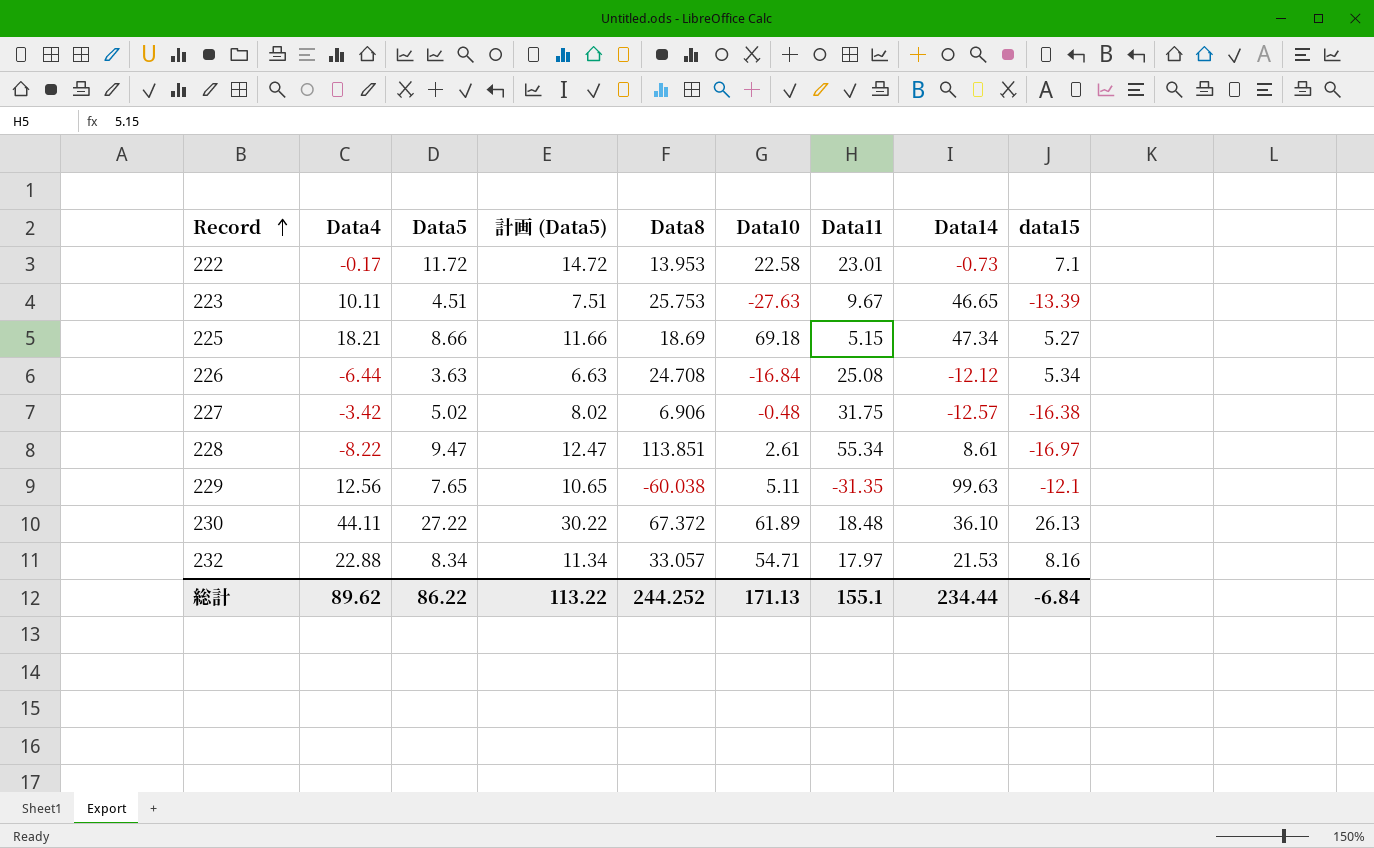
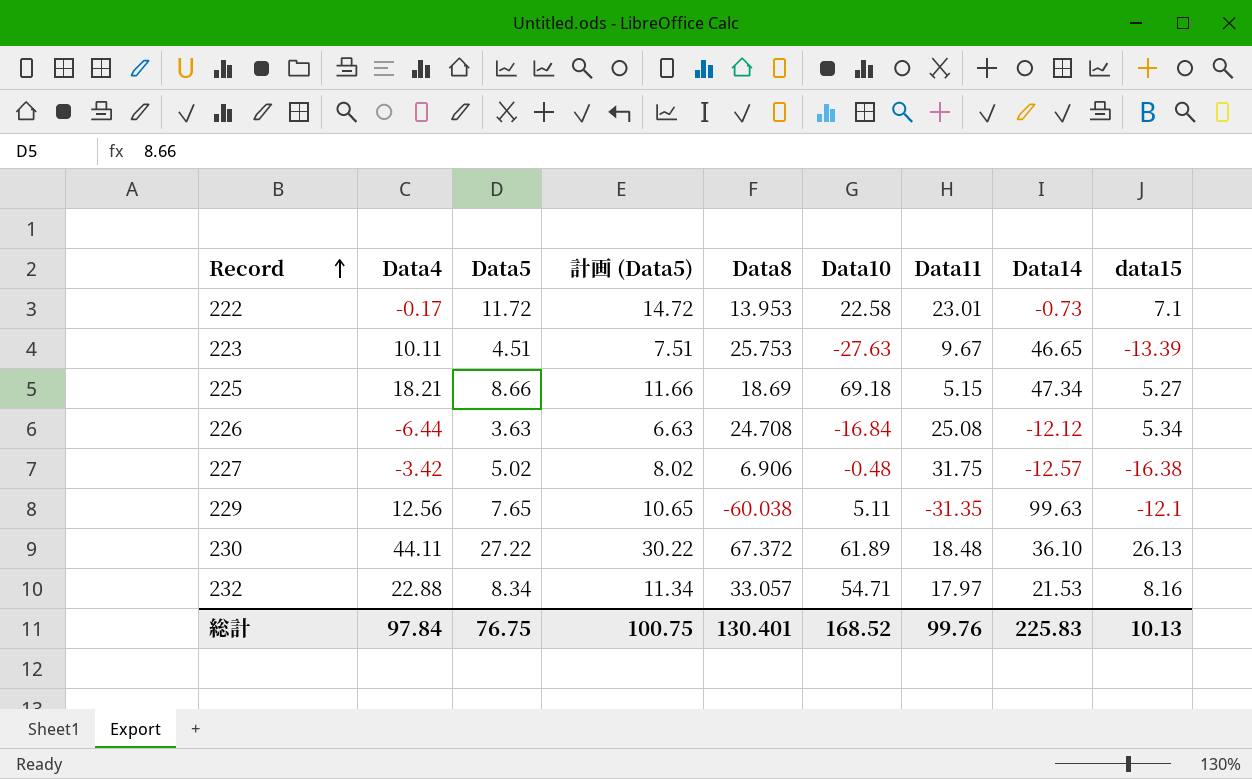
row 228: -8.22 | 9.47 | 12.47 | 113.851 | 2.61 | 55.34 | 8.61 | -16.97 -> none
総計 | Data4: 89.62 -> 97.84
総計 | Data5: 86.22 -> 76.75
総計 | 計画 (Data5): 113.22 -> 100.75
総計 | Data8: 244.252 -> 130.401
総計 | Data10: 171.13 -> 168.52
総計 | Data11: 155.1 -> 99.76
総計 | Data14: 234.44 -> 225.83
総計 | data15: -6.84 -> 10.13

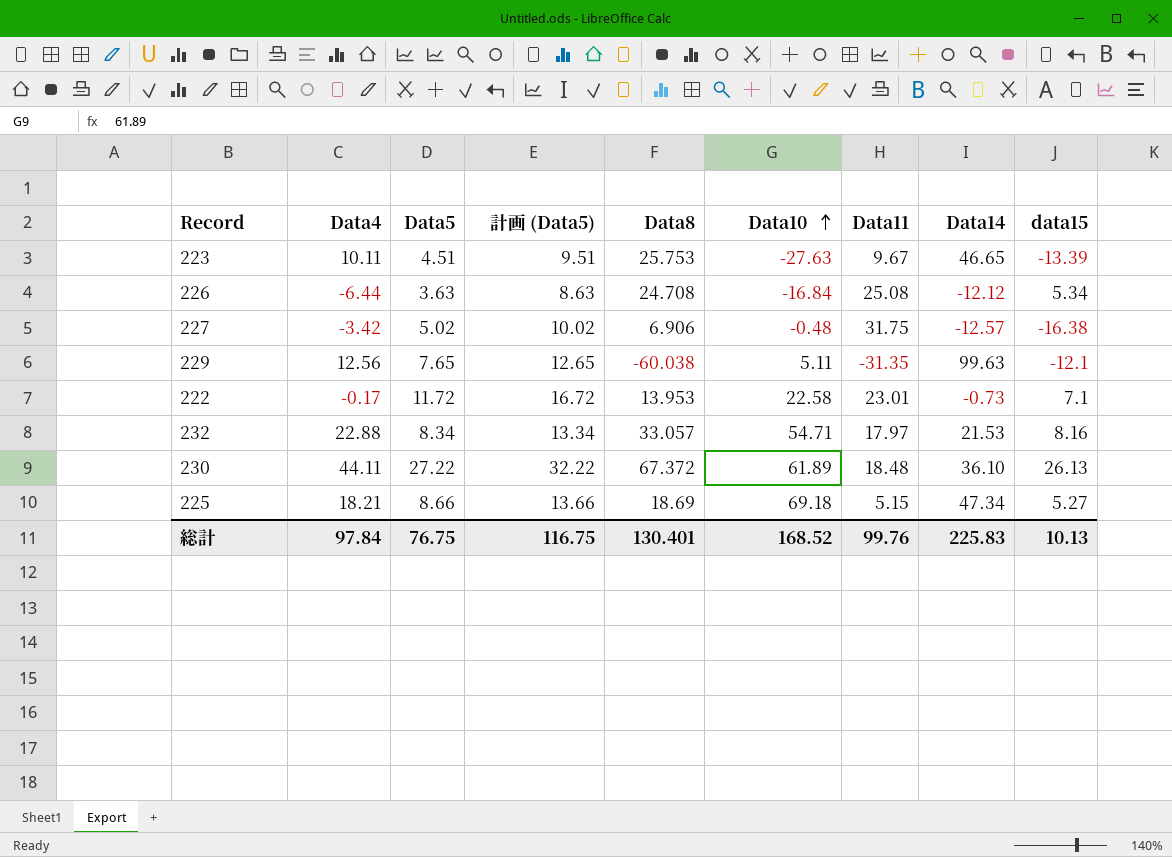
row order: Record ascending -> Data10 ascending
column 計画 (Data5) | formula: [Data5] + 3 -> [Data5] + 5
総計 | 計画 (Data5): 100.75 -> 116.75

